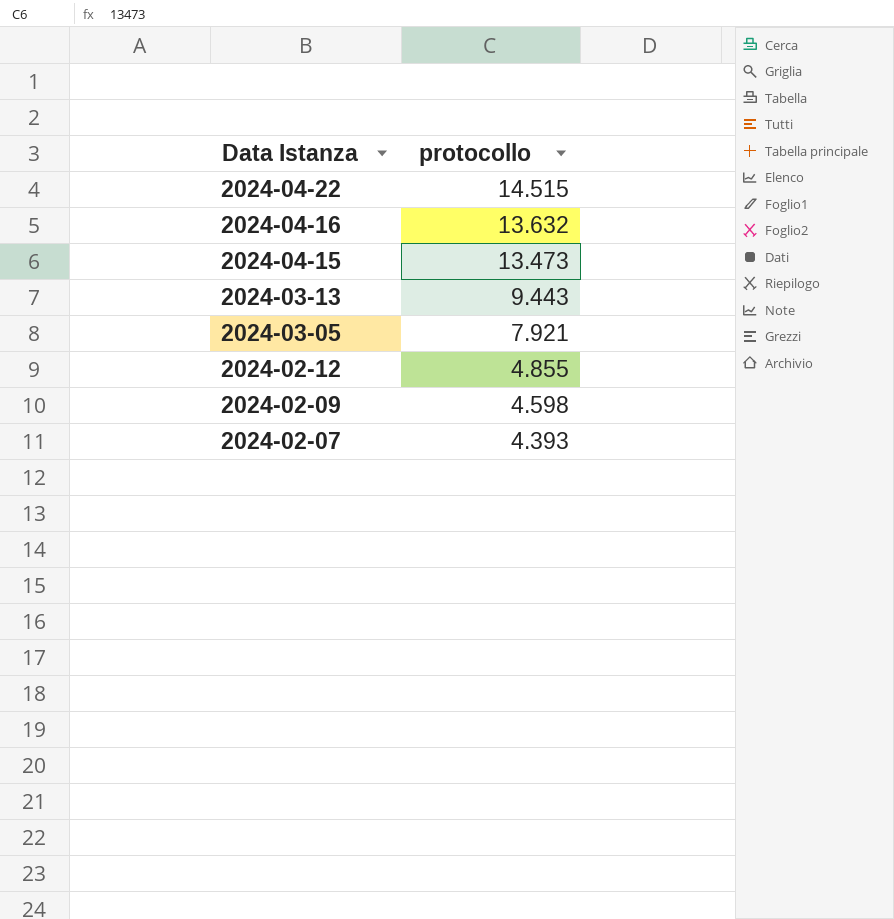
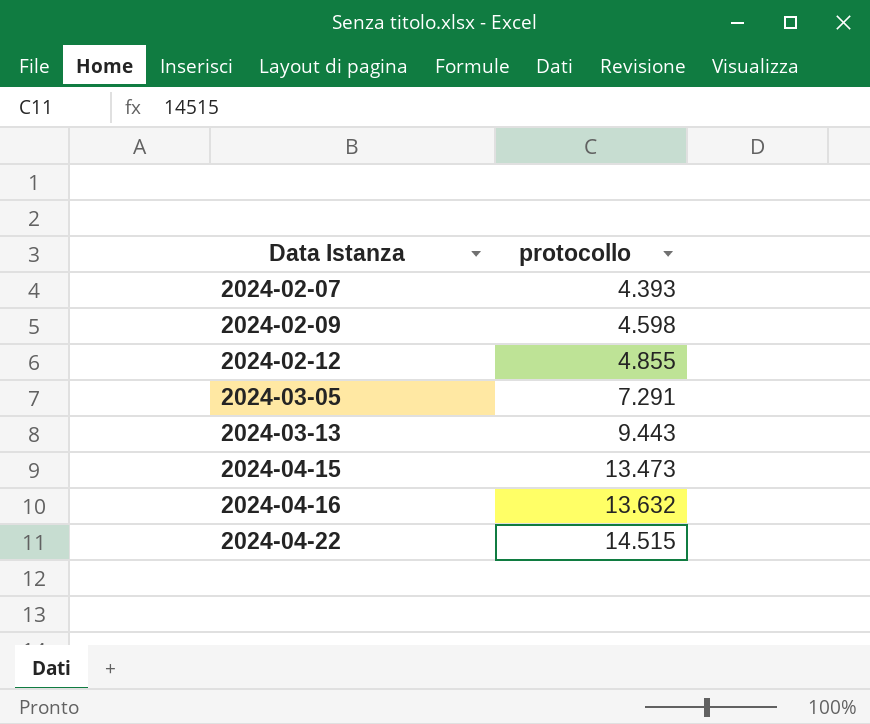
row order: Data Istanza descending -> Data Istanza ascending
2024-03-05 | protocollo: 7.921 -> 7.291

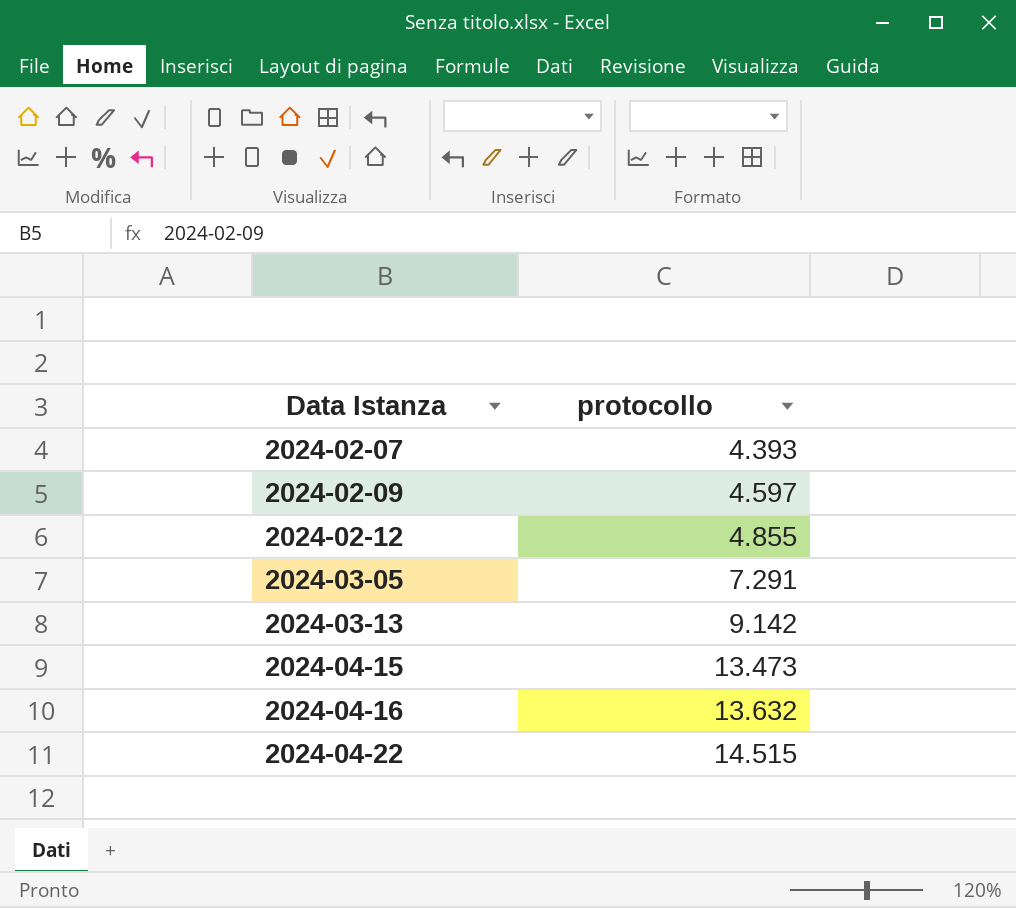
2024-02-09 | protocollo: 4.598 -> 4.597
2024-03-13 | protocollo: 9.443 -> 9.142

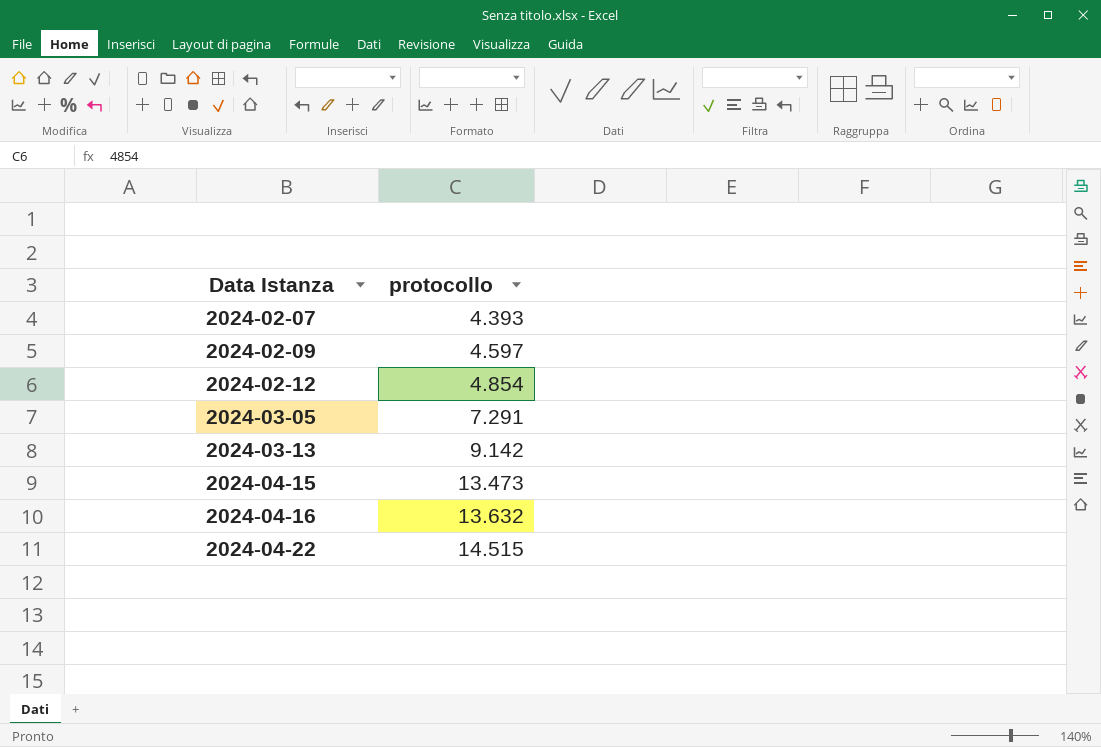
2024-02-12 | protocollo: 4.855 -> 4.854

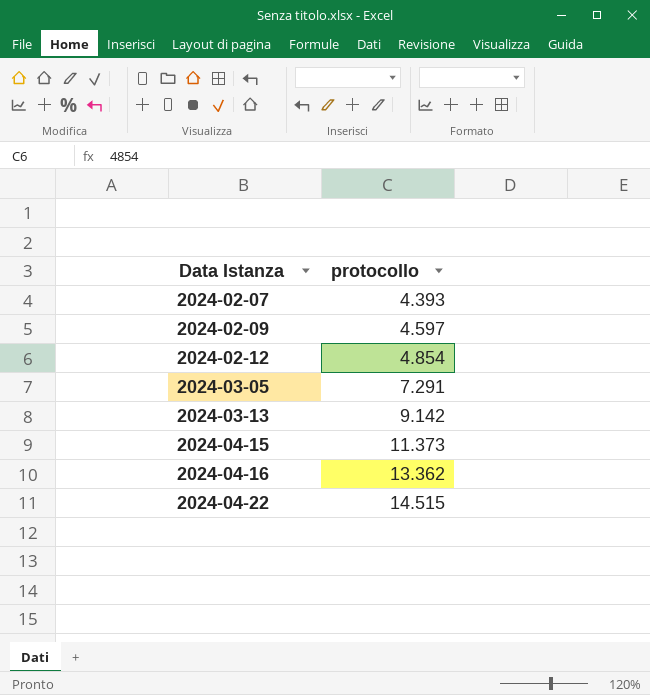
2024-04-15 | protocollo: 13.473 -> 11.373
2024-04-16 | protocollo: 13.632 -> 13.362

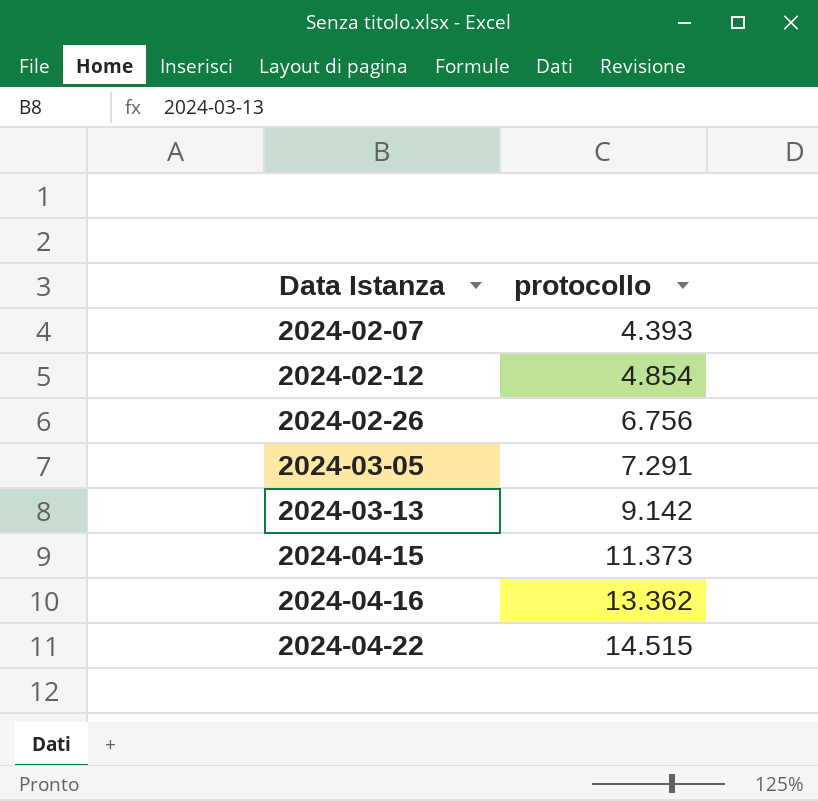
row 2024-02-09: 4.597 -> none
row 2024-02-26: none -> 6.756

